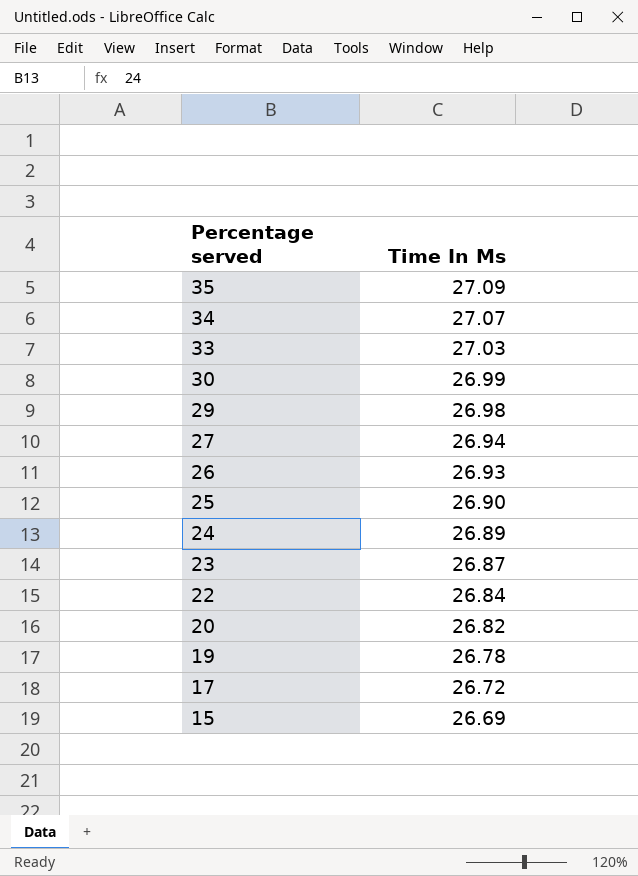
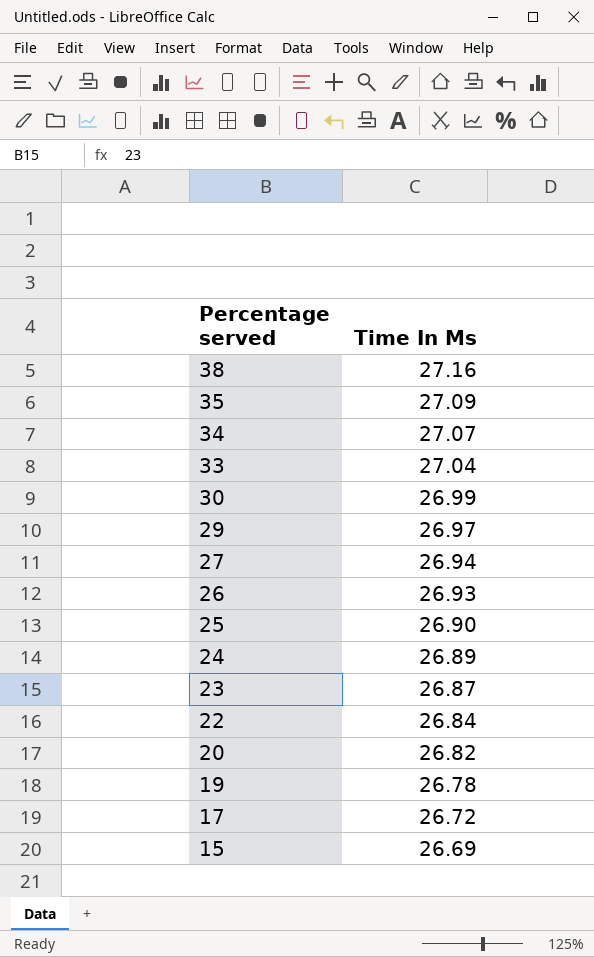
row 38: none -> 27.16
33 | Time In Ms: 27.03 -> 27.04
29 | Time In Ms: 26.98 -> 26.97

